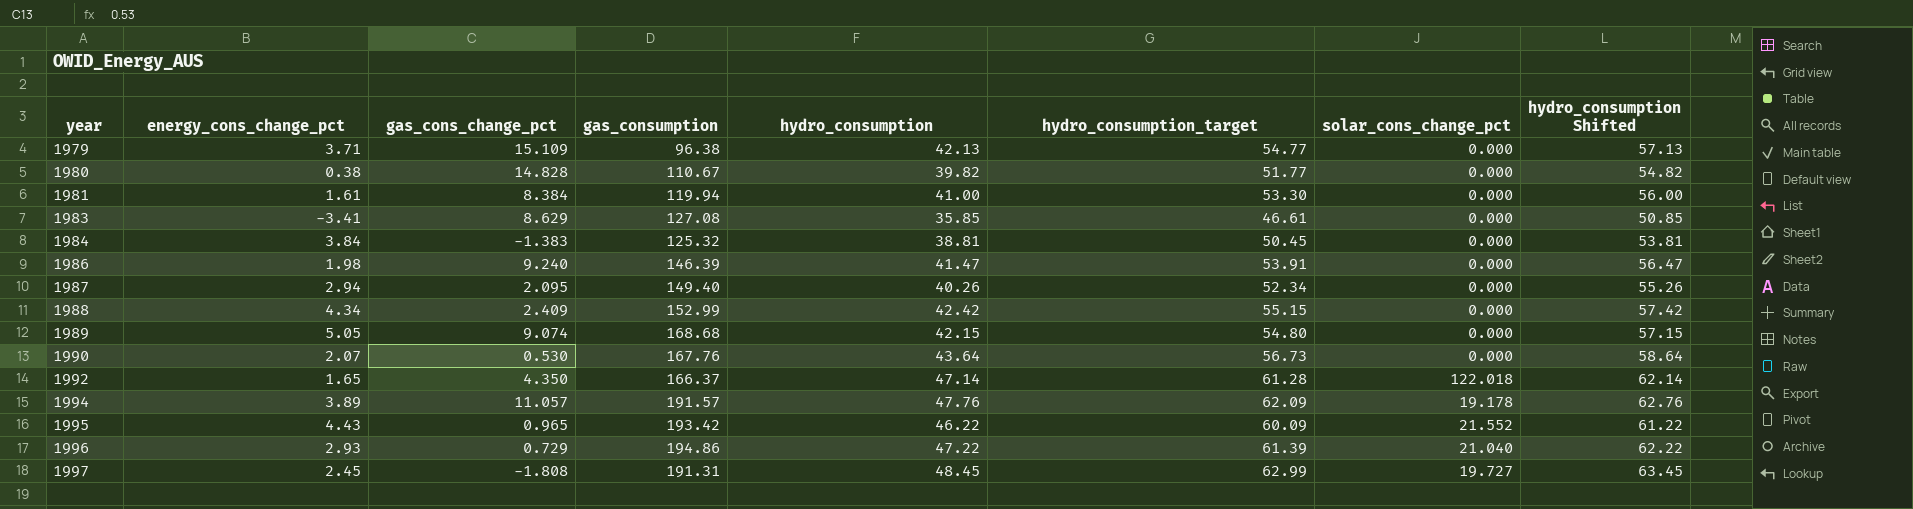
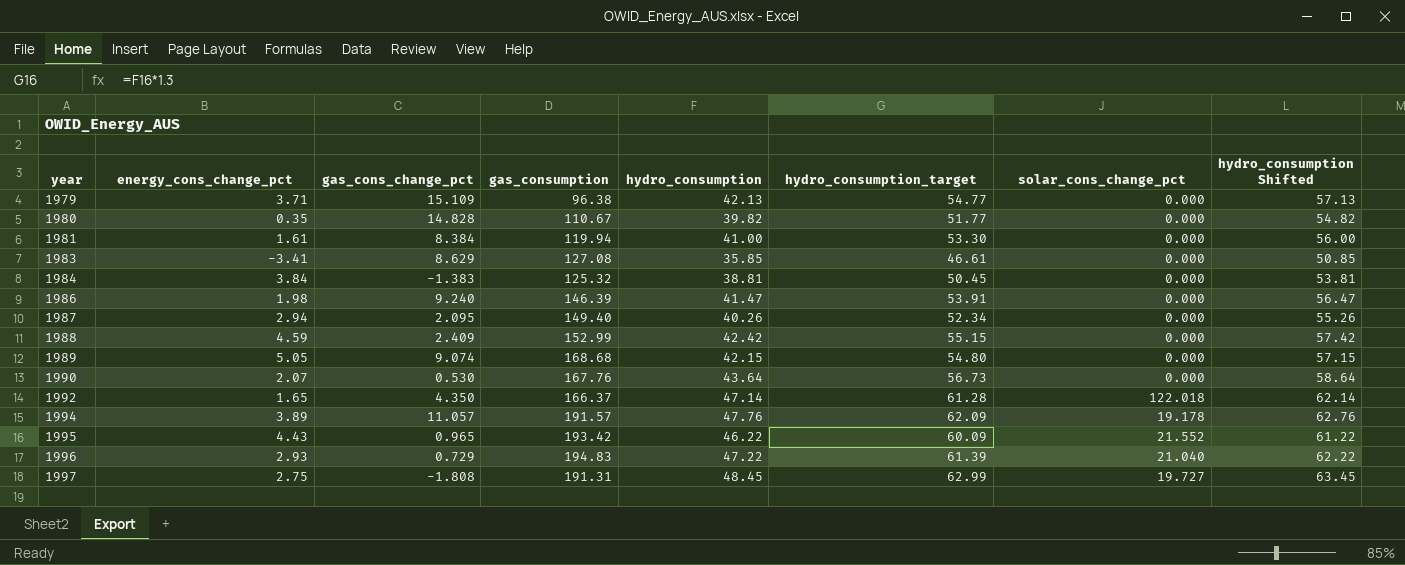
1980 | energy_cons_change_pct: 0.38 -> 0.35
1988 | energy_cons_change_pct: 4.34 -> 4.59
1996 | gas_consumption: 194.86 -> 194.83
1997 | energy_cons_change_pct: 2.45 -> 2.75

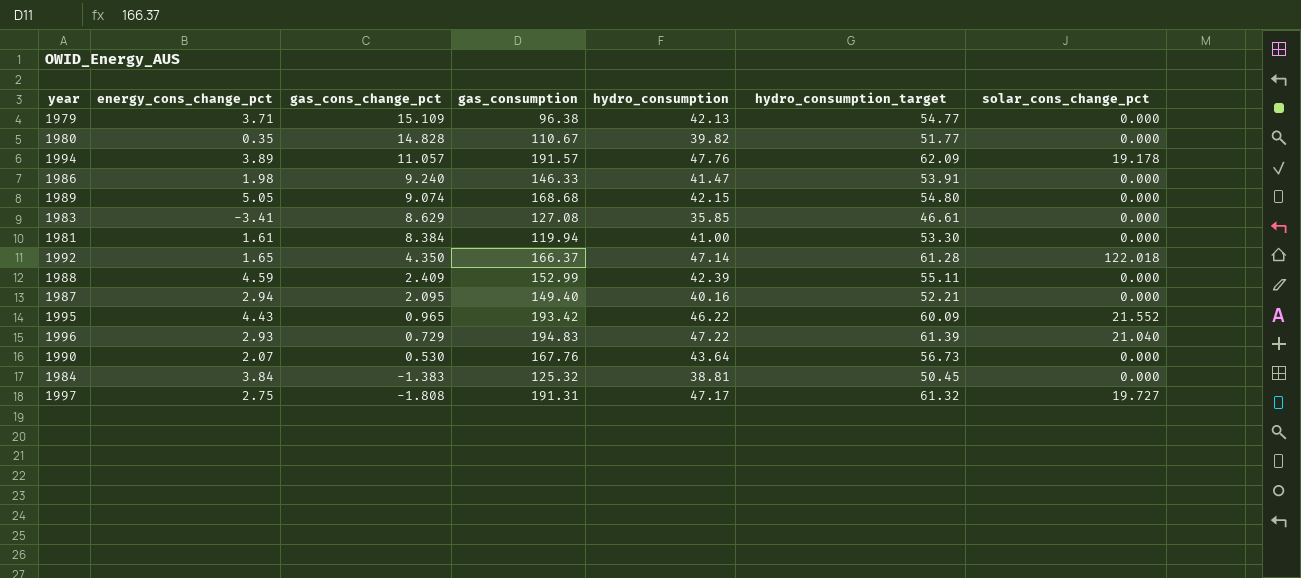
row order: year ascending -> gas_cons_change_pct descending
column hydro_consumption Shifted | formula: [hydro_consumption] + 15 -> none
1986 | gas_consumption: 146.39 -> 146.33
1988 | hydro_consumption: 42.42 -> 42.39
1988 | hydro_consumption_target: 55.15 -> 55.11
1987 | hydro_consumption: 40.26 -> 40.16
1987 | hydro_consumption_target: 52.34 -> 52.21
1997 | hydro_consumption: 48.45 -> 47.17
1997 | hydro_consumption_target: 62.99 -> 61.32

